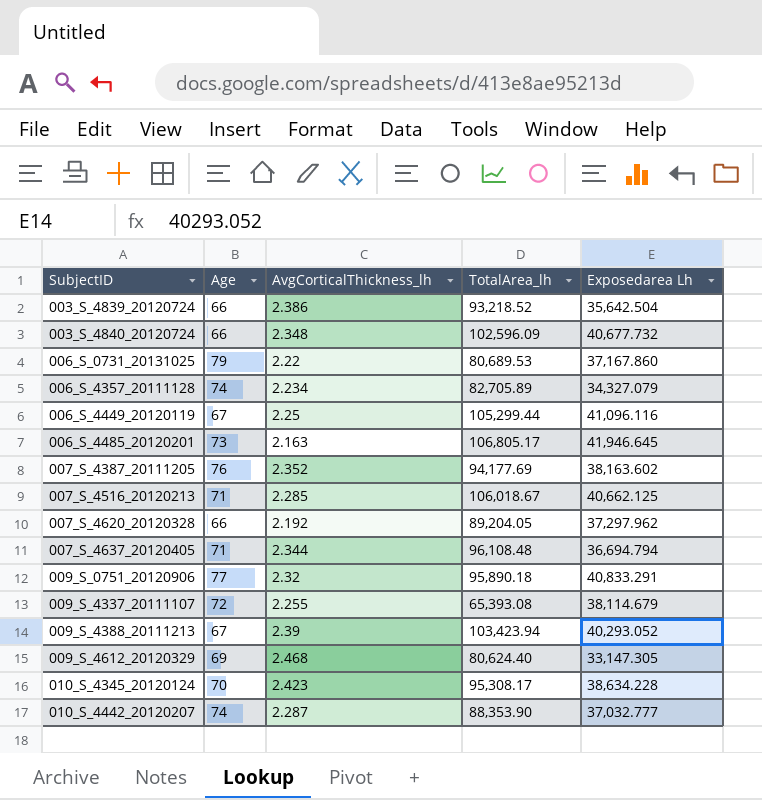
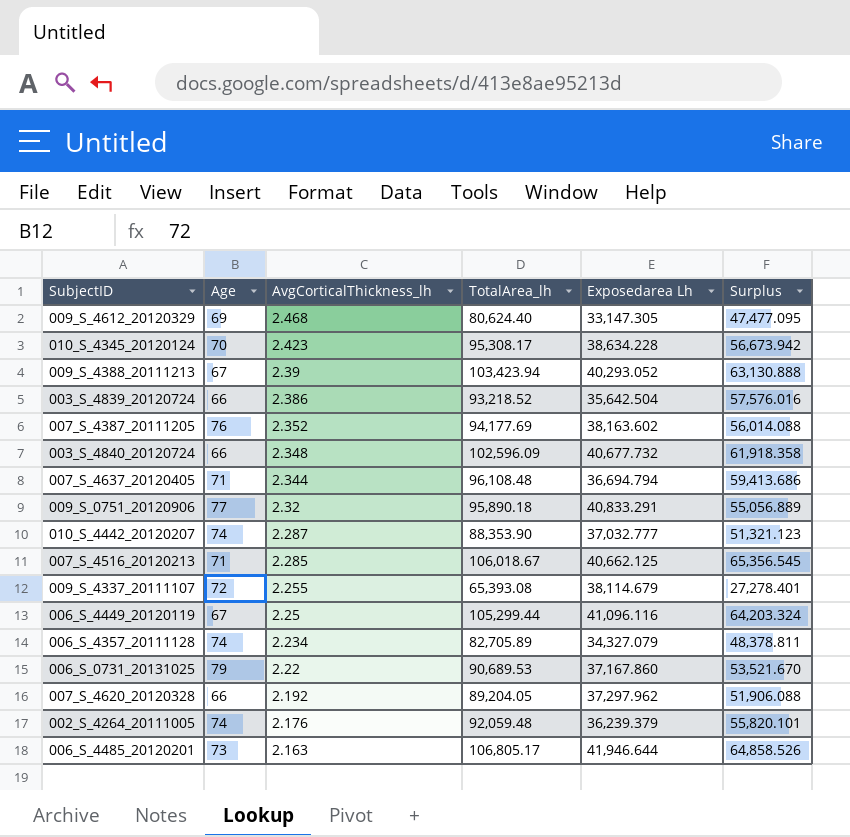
row order: SubjectID ascending -> AvgCorticalThickness_lh descending
column Surplus | formula: none -> [TotalArea_lh] - [Exposedarea Lh]
006_S_0731_20131025 | TotalArea_lh: 80,689.53 -> 90,689.53
row 002_S_4264_20111005: none -> 74 | 2.176 | 92,059.48 | 36,239.379 | 55,820.101
006_S_4485_20120201 | Exposedarea Lh: 41,946.645 -> 41,946.644

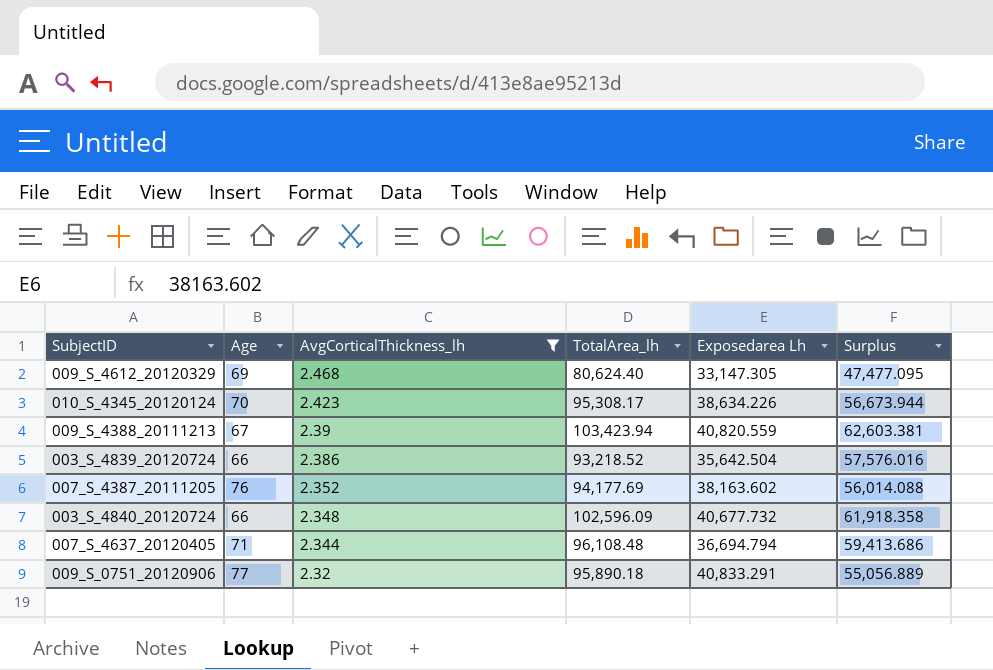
filter: none -> AvgCorticalThickness_lh >= 2.32
010_S_4345_20120124 | Exposedarea Lh: 38,634.228 -> 38,634.226
010_S_4345_20120124 | Surplus: 56,673.942 -> 56,673.944
009_S_4388_20111213 | Exposedarea Lh: 40,293.052 -> 40,820.559
009_S_4388_20111213 | Surplus: 63,130.888 -> 62,603.381

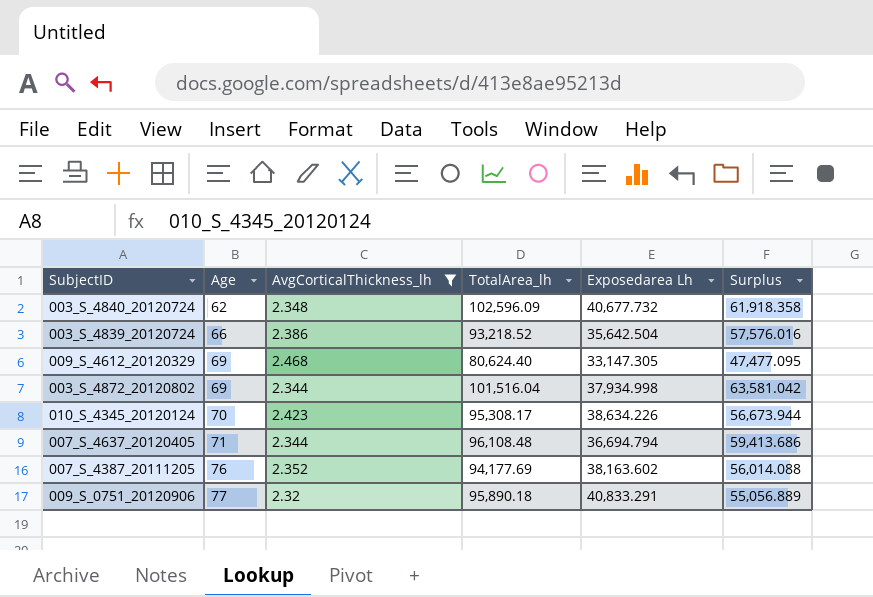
row order: AvgCorticalThickness_lh descending -> Age ascending
row 009_S_4388_20111213: 67 | 2.39 | 103,423.94 | 40,820.559 | 62,603.381 -> none
003_S_4840_20120724 | Age: 66 -> 62
row 003_S_4872_20120802: none -> 69 | 2.344 | 101,516.04 | 37,934.998 | 63,581.042

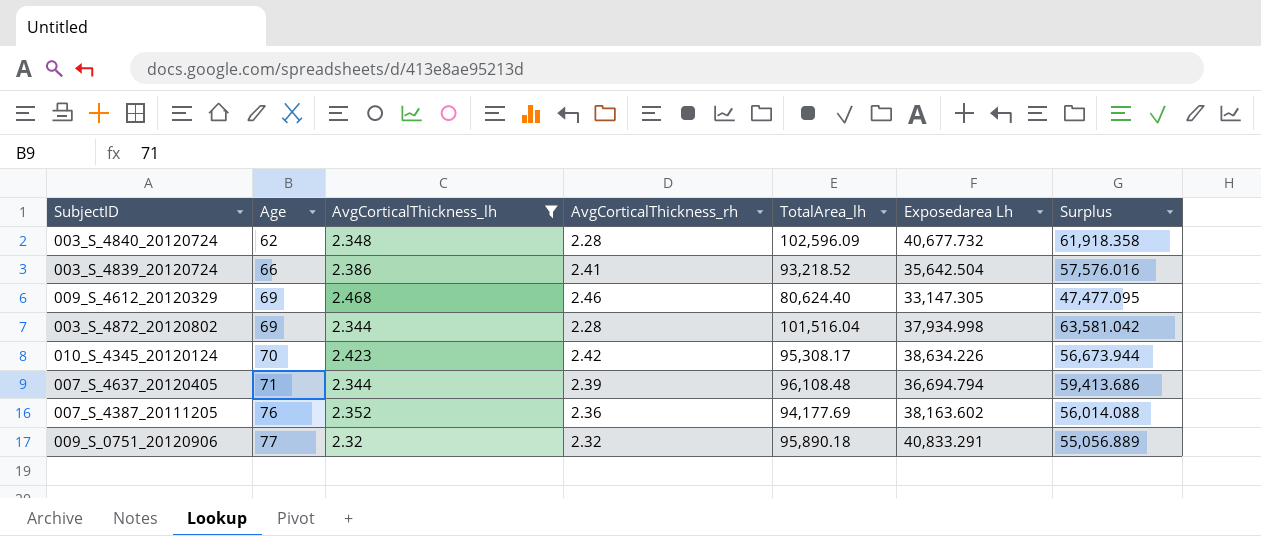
column AvgCorticalThickness_rh | position: none -> 4

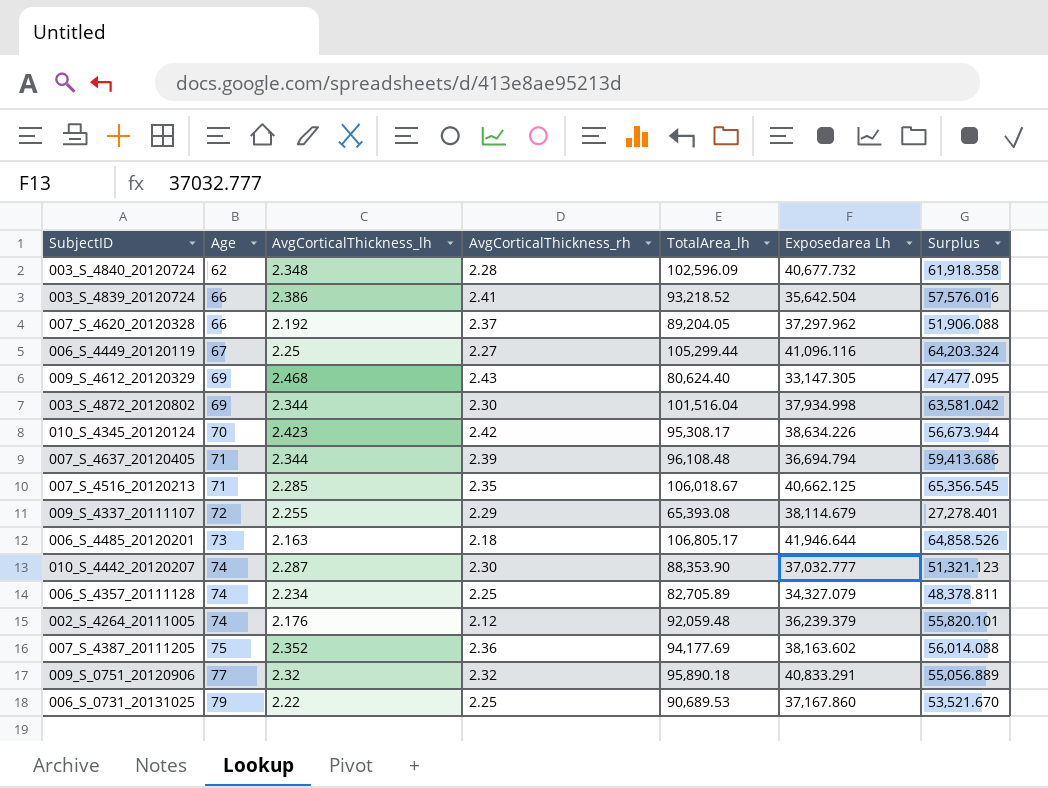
filter: AvgCorticalThickness_lh >= 2.32 -> none
009_S_4612_20120329 | AvgCorticalThickness_rh: 2.46 -> 2.43
003_S_4872_20120802 | AvgCorticalThickness_rh: 2.28 -> 2.30
007_S_4387_20111205 | Age: 76 -> 75

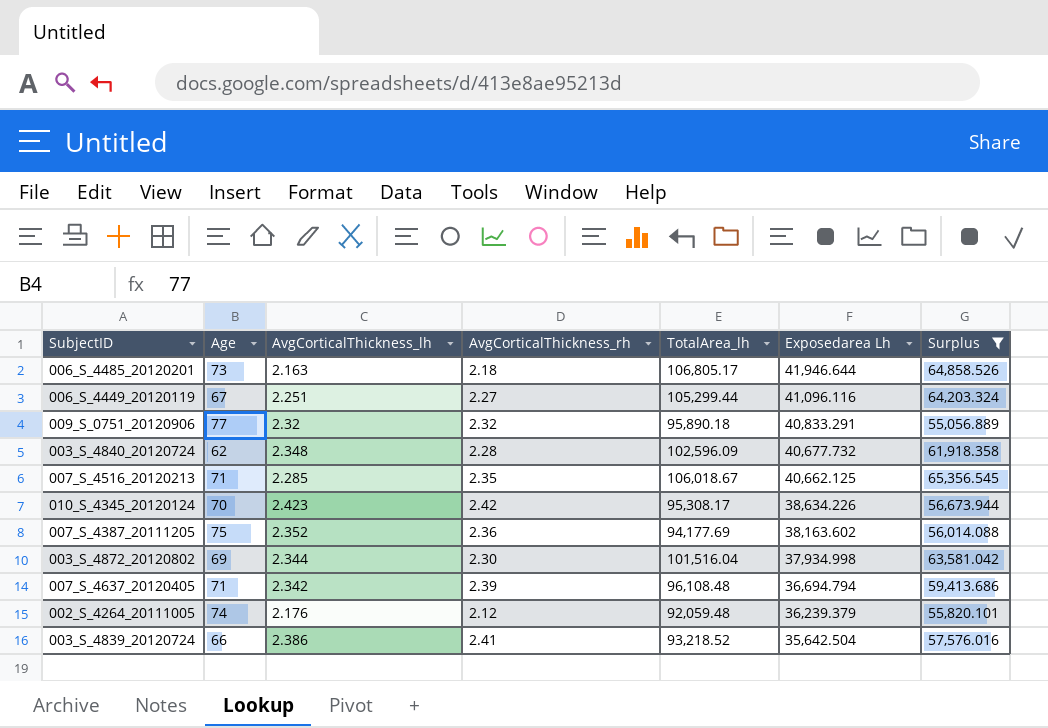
filter: none -> Surplus >= 55,056.889
row order: Age ascending -> Exposedarea Lh descending
006_S_4449_20120119 | AvgCorticalThickness_lh: 2.25 -> 2.251
007_S_4637_20120405 | AvgCorticalThickness_lh: 2.344 -> 2.342

